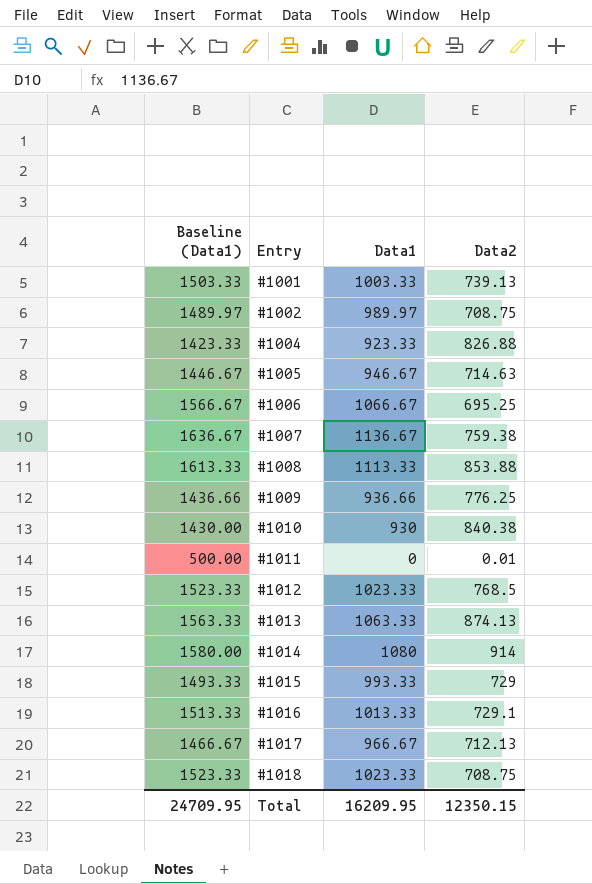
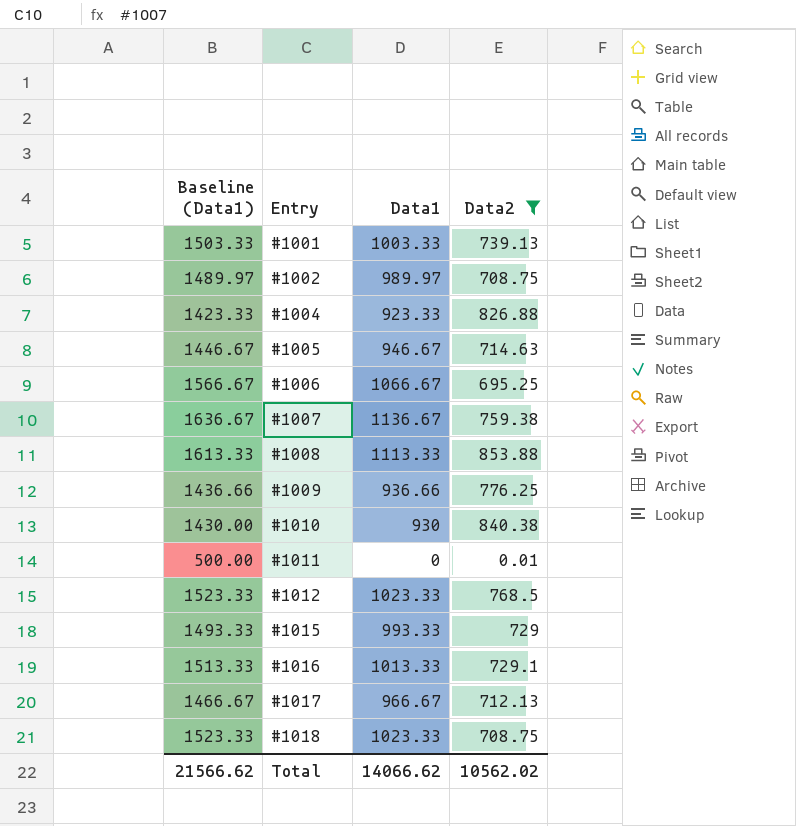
filter: none -> Data2 <= 853.88
Total | Baseline (Data1): 24709.95 -> 21566.62
Total | Data1: 16209.95 -> 14066.62
Total | Data2: 12350.15 -> 10562.02

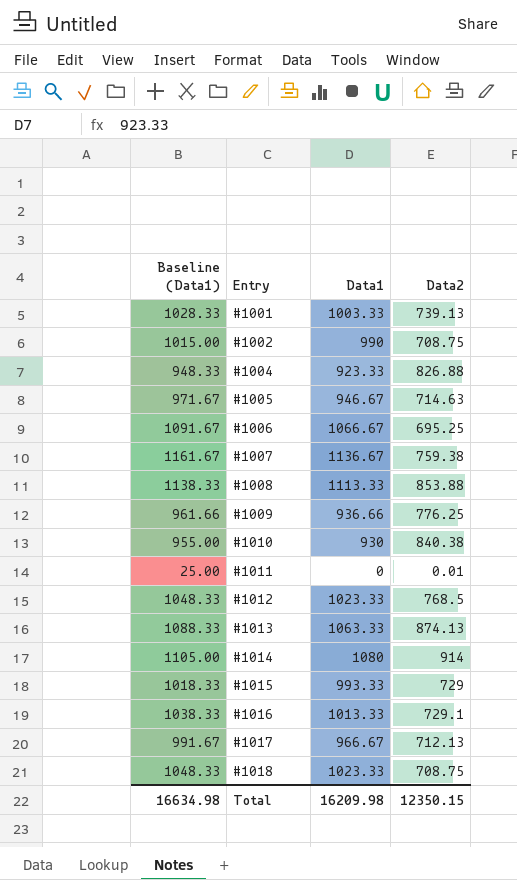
filter: Data2 <= 853.88 -> none
column Baseline (Data1) | formula: [Data1] + 500 -> [Data1] + 25
#1002 | Data1: 989.97 -> 990
Total | Baseline (Data1): 21566.62 -> 16634.98
Total | Data1: 14066.62 -> 16209.98
Total | Data2: 10562.02 -> 12350.15

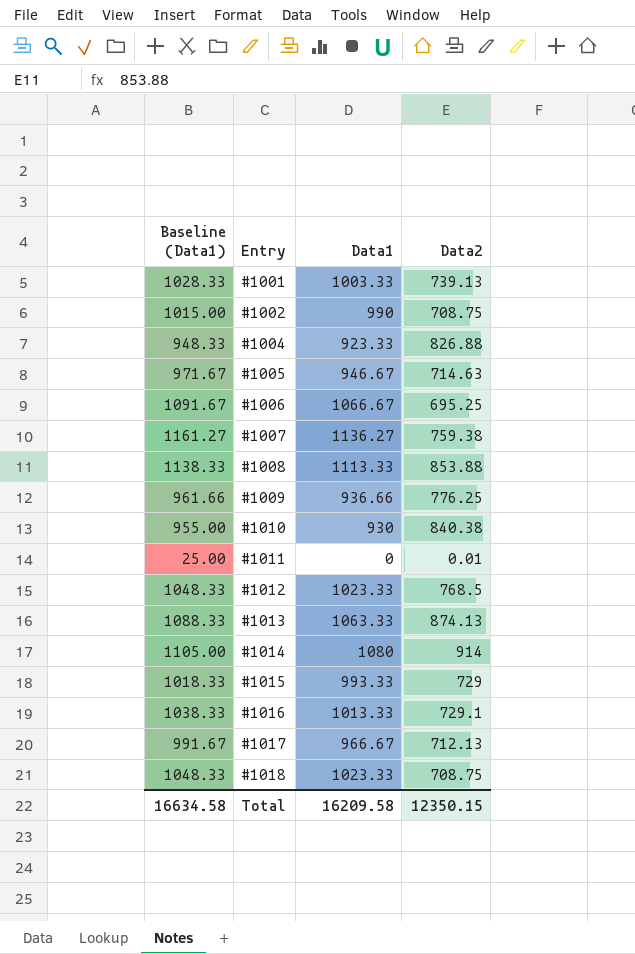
#1007 | Baseline (Data1): 1161.67 -> 1161.27
#1007 | Data1: 1136.67 -> 1136.27
Total | Baseline (Data1): 16634.98 -> 16634.58
Total | Data1: 16209.98 -> 16209.58

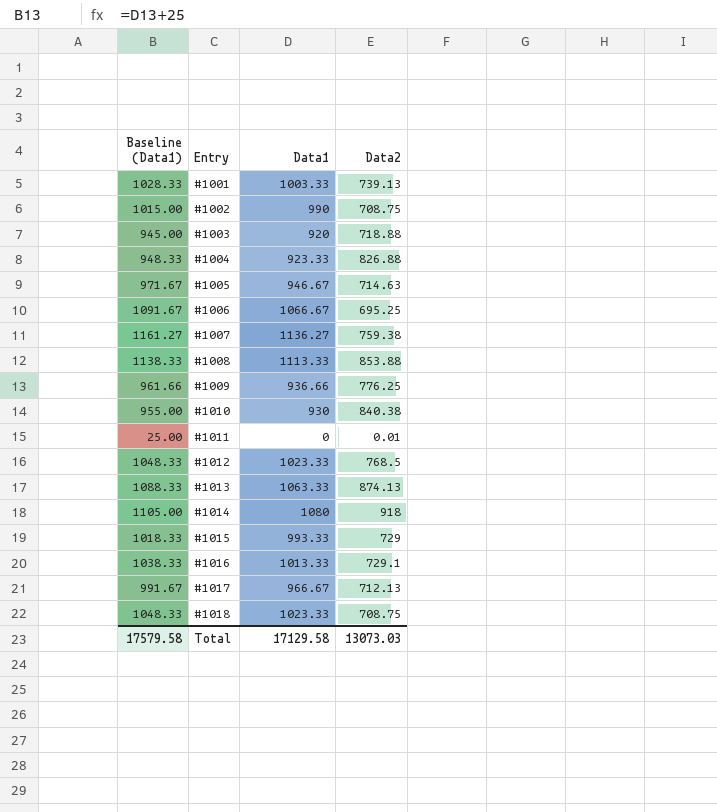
row #1003: none -> 945.00 | 920 | 718.88
#1014 | Data2: 914 -> 918
Total | Baseline (Data1): 16634.58 -> 17579.58
Total | Data1: 16209.58 -> 17129.58
Total | Data2: 12350.15 -> 13073.03

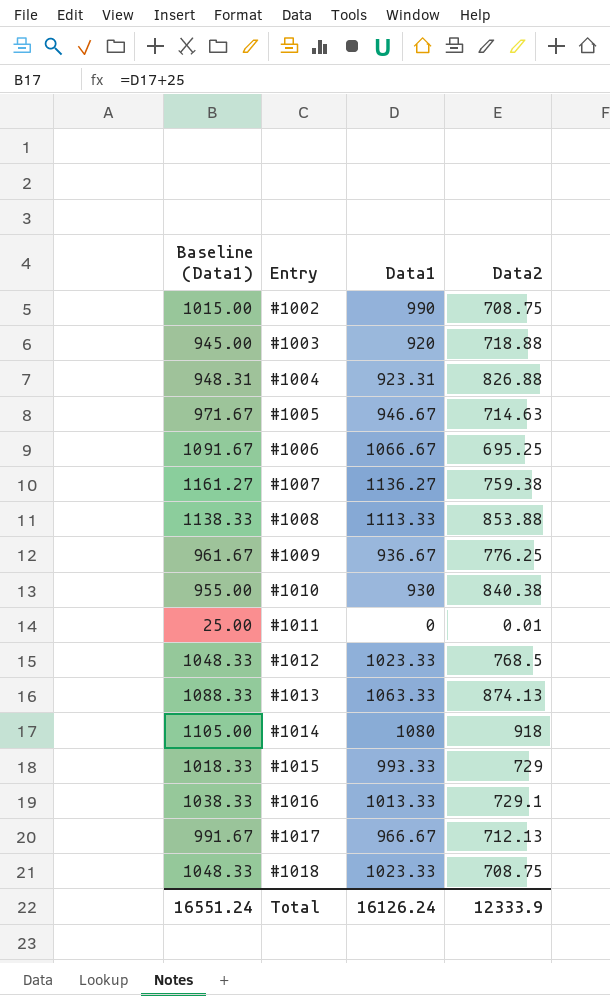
row #1001: 1028.33 | 1003.33 | 739.13 -> none
#1004 | Baseline (Data1): 948.33 -> 948.31
#1004 | Data1: 923.33 -> 923.31
#1009 | Baseline (Data1): 961.66 -> 961.67
#1009 | Data1: 936.66 -> 936.67
Total | Baseline (Data1): 17579.58 -> 16551.24
Total | Data1: 17129.58 -> 16126.24
Total | Data2: 13073.03 -> 12333.9

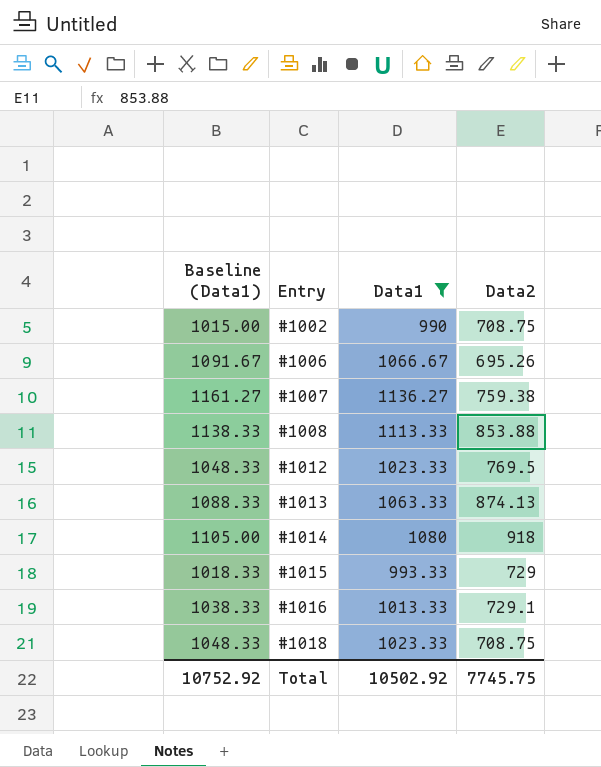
filter: none -> Data1 >= 990
#1006 | Data2: 695.25 -> 695.26
#1012 | Data2: 768.5 -> 769.5
Total | Baseline (Data1): 16551.24 -> 10752.92
Total | Data1: 16126.24 -> 10502.92
Total | Data2: 12333.9 -> 7745.75

